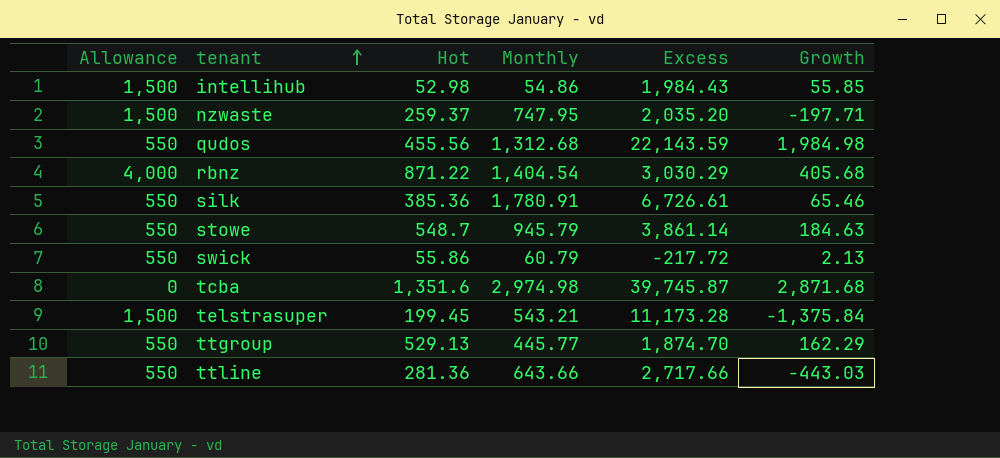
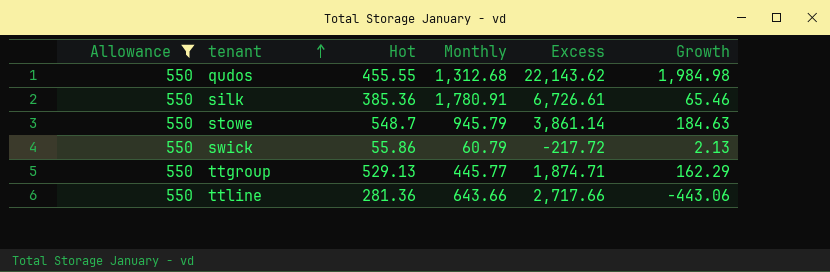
filter: none -> Allowance = 550
qudos | Hot: 455.56 -> 455.55
qudos | Excess: 22,143.59 -> 22,143.62
ttgroup | Excess: 1,874.70 -> 1,874.71
ttline | Growth: -443.03 -> -443.06

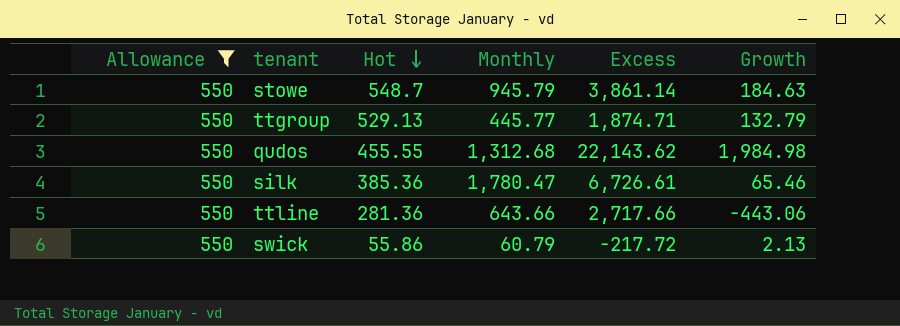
row order: tenant ascending -> Hot descending
ttgroup | Growth: 162.29 -> 132.79
silk | Monthly: 1,780.91 -> 1,780.47

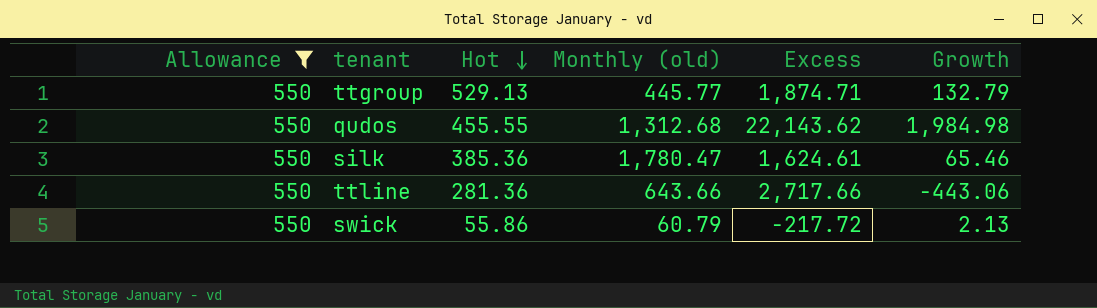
column name: Monthly -> Monthly (old)
row stowe: 550 | 548.7 | 945.79 | 3,861.14 | 184.63 -> none
silk | Excess: 6,726.61 -> 1,624.61

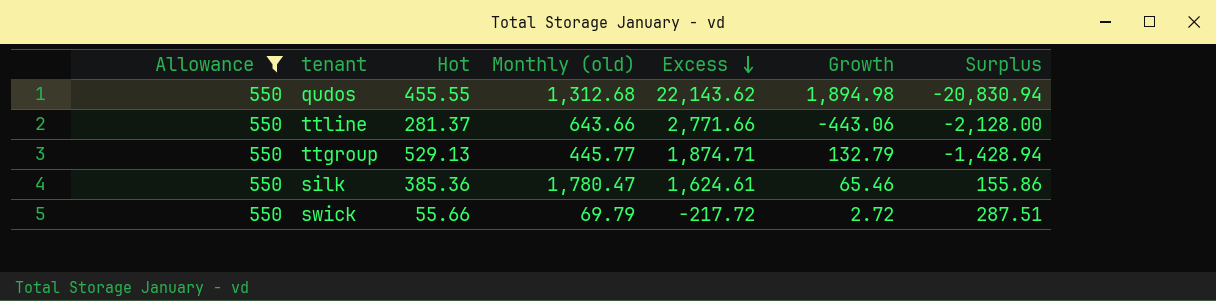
row order: Hot descending -> Excess descending
column Surplus | formula: none -> [Monthly (old)] - [Excess]
qudos | Growth: 1,984.98 -> 1,894.98
ttline | Hot: 281.36 -> 281.37
ttline | Excess: 2,717.66 -> 2,771.66
swick | Hot: 55.86 -> 55.66
swick | Monthly (old): 60.79 -> 69.79
swick | Growth: 2.13 -> 2.72

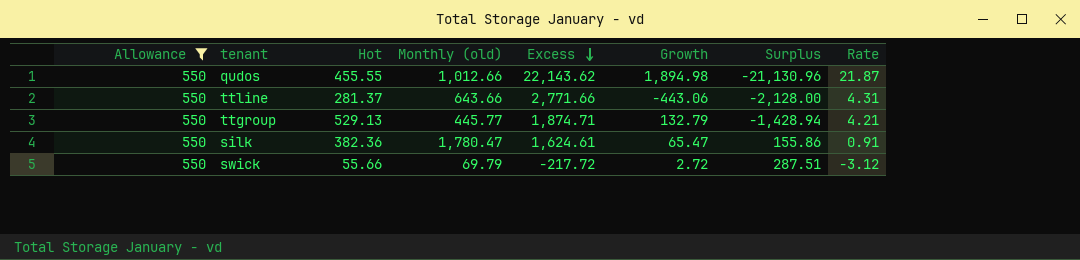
column Rate | formula: none -> [Excess] / [Monthly (old)]
qudos | Monthly (old): 1,312.68 -> 1,012.66
qudos | Surplus: -20,830.94 -> -21,130.96
silk | Hot: 385.36 -> 382.36
silk | Growth: 65.46 -> 65.47

